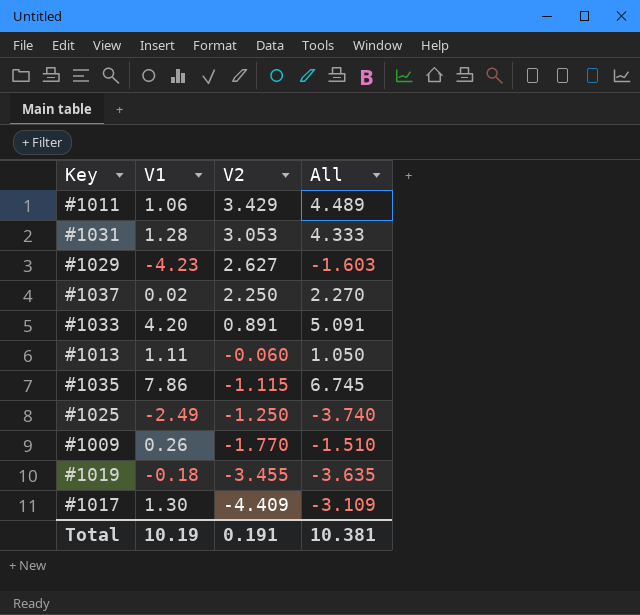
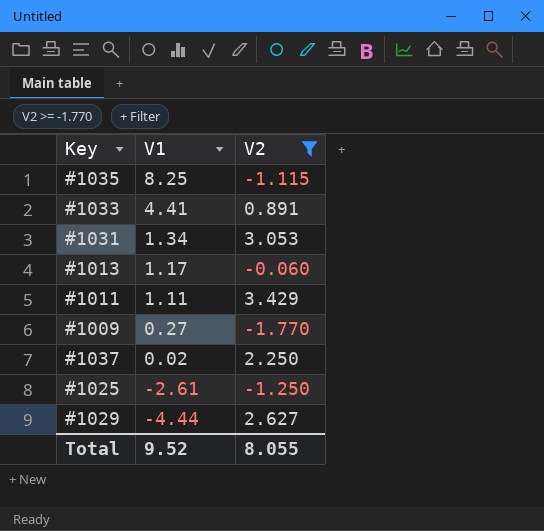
filter: none -> V2 >= -1.770
row order: V2 descending -> V1 descending
column All | formula: [V1] + [V2] -> none
#1035 | V1: 7.86 -> 8.25
#1033 | V1: 4.20 -> 4.41
#1031 | V1: 1.28 -> 1.34
#1013 | V1: 1.11 -> 1.17
#1011 | V1: 1.06 -> 1.11
#1009 | V1: 0.26 -> 0.27
#1025 | V1: -2.49 -> -2.61
#1029 | V1: -4.23 -> -4.44
Total | V1: 10.19 -> 9.52
Total | V2: 0.191 -> 8.055

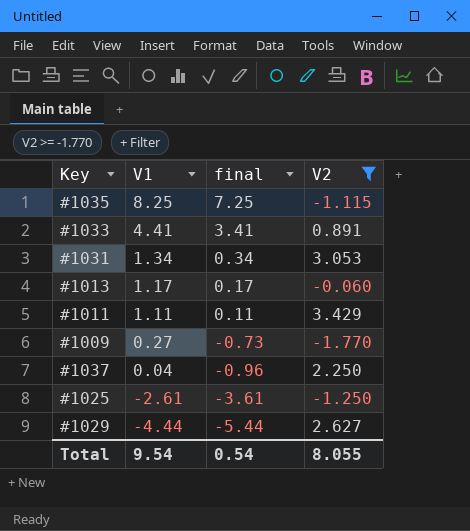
column final | formula: none -> [V1] - 1
#1037 | V1: 0.02 -> 0.04
Total | V1: 9.52 -> 9.54

